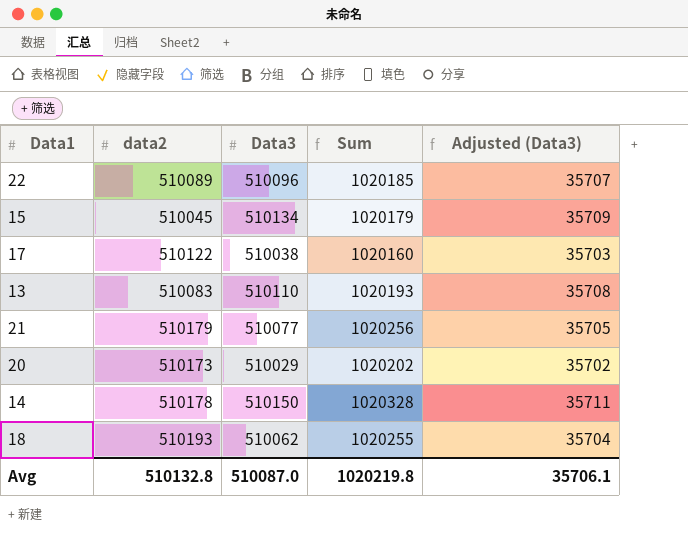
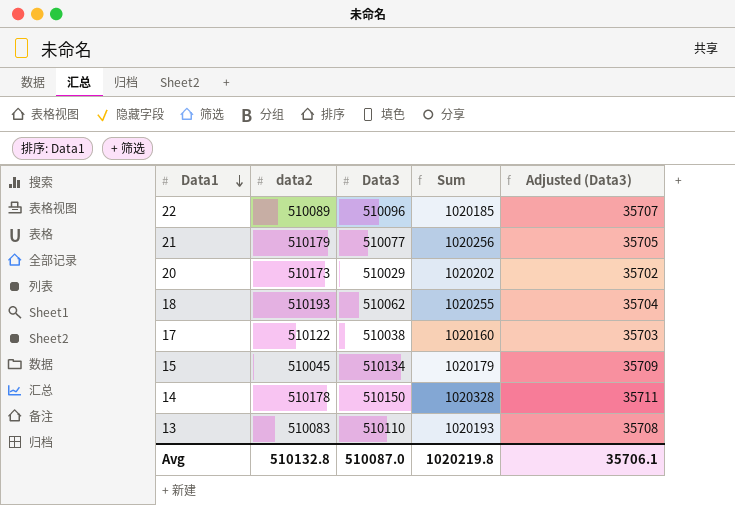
row order: none -> Data1 descending

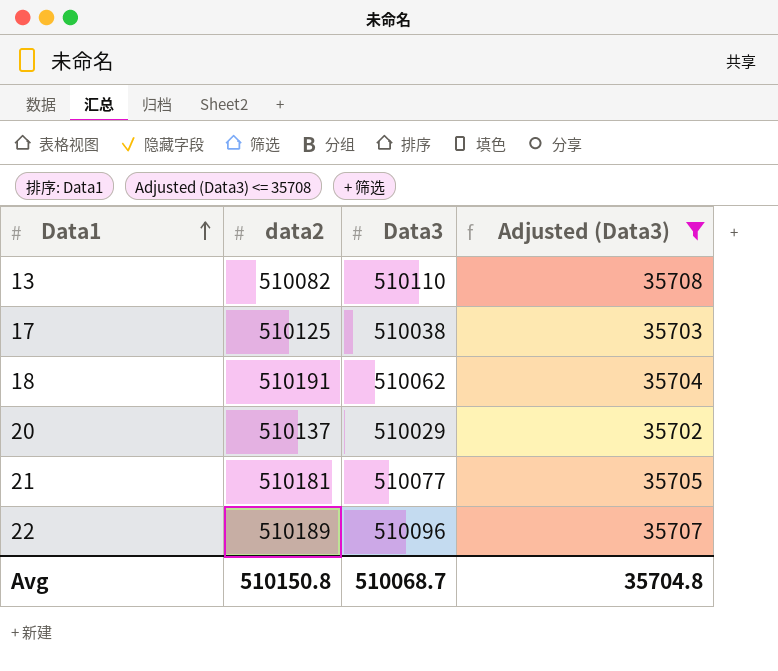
filter: none -> Adjusted (Data3) <= 35708
row order: Data1 descending -> Data1 ascending
column Sum | formula: [data2] + [Data3] -> none
13 | data2: 510083 -> 510082
17 | data2: 510122 -> 510125
18 | data2: 510193 -> 510191
20 | data2: 510173 -> 510137
21 | data2: 510179 -> 510181
22 | data2: 510089 -> 510189
Avg | data2: 510132.8 -> 510150.8
Avg | Data3: 510087.0 -> 510068.7
Avg | Adjusted (Data3): 35706.1 -> 35704.8

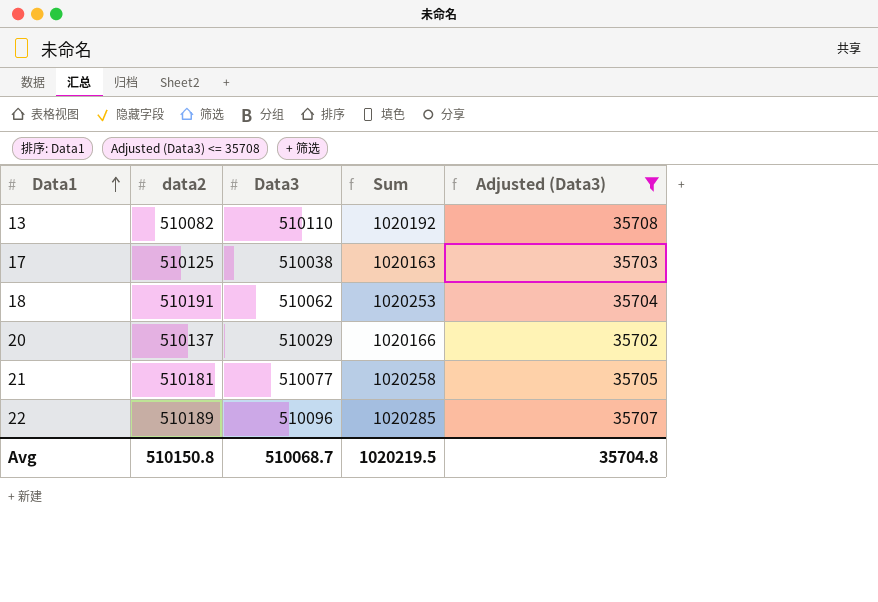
column Sum | formula: none -> [data2] + [Data3]

